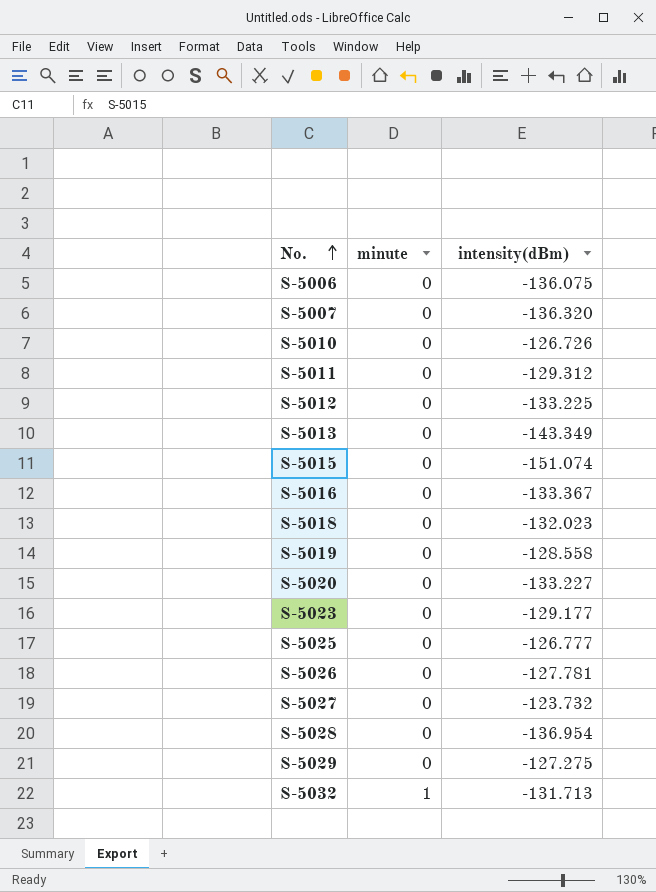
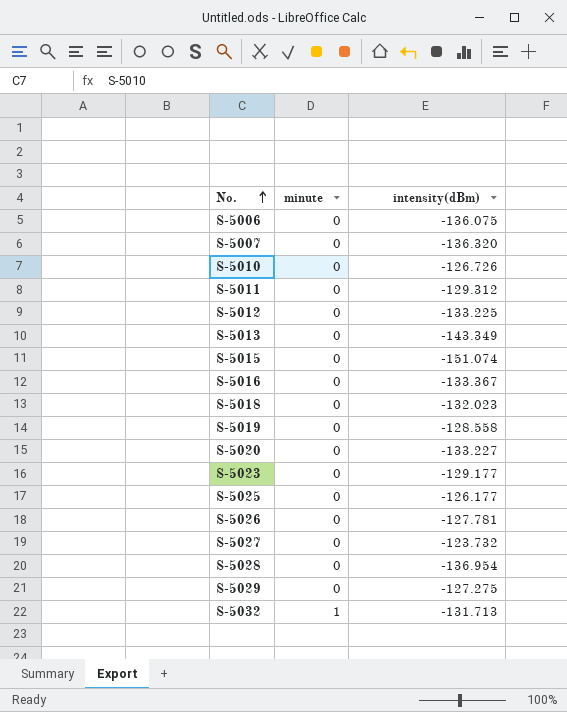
S-5025 | intensity(dBm): -126.777 -> -126.177

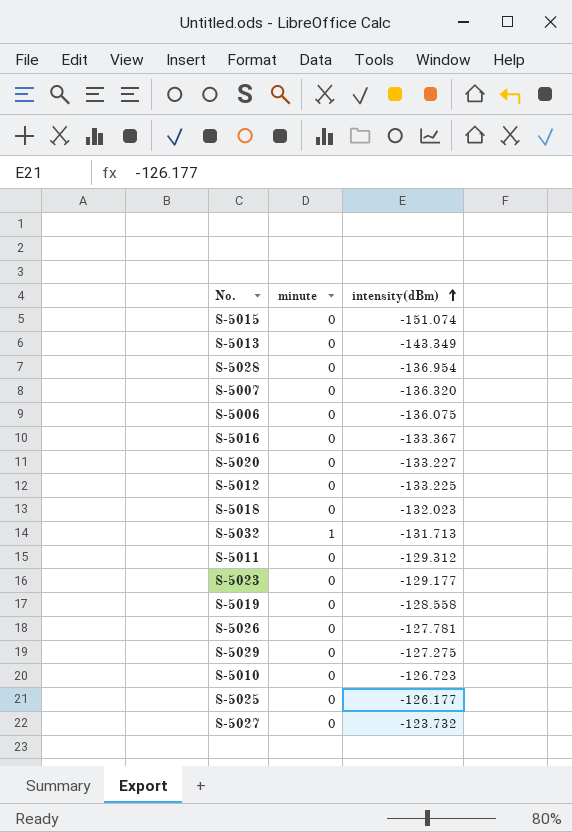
row order: No. ascending -> intensity(dBm) ascending
S-5010 | intensity(dBm): -126.726 -> -126.723

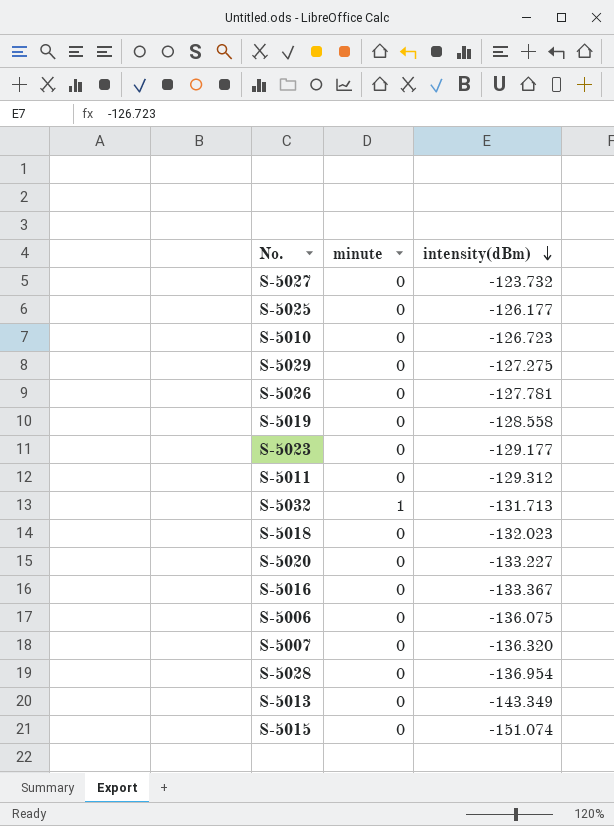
row order: intensity(dBm) ascending -> intensity(dBm) descending
row S-5012: 0 | -133.225 -> none

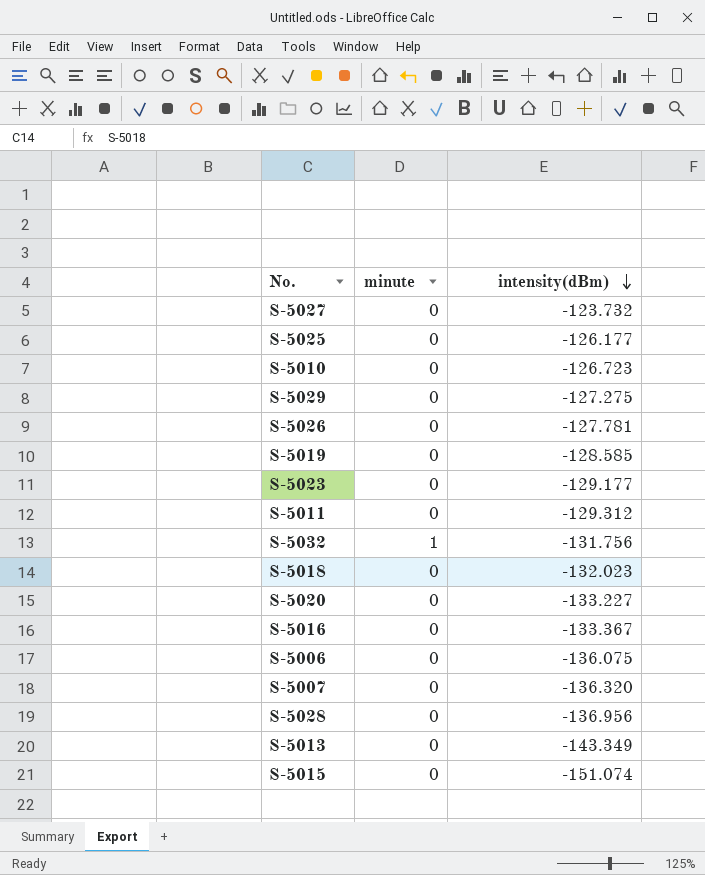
S-5019 | intensity(dBm): -128.558 -> -128.585
S-5032 | intensity(dBm): -131.713 -> -131.756
S-5028 | intensity(dBm): -136.954 -> -136.956

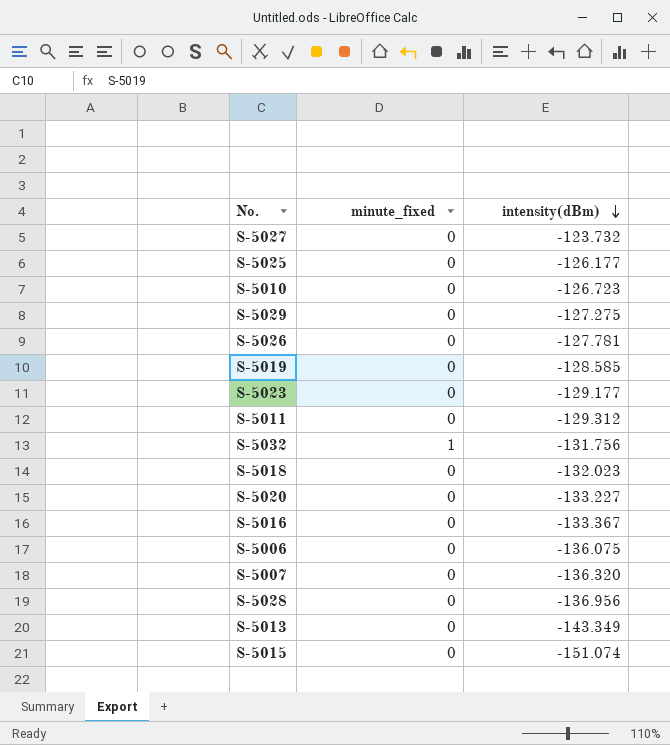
column name: minute -> minute_fixed

